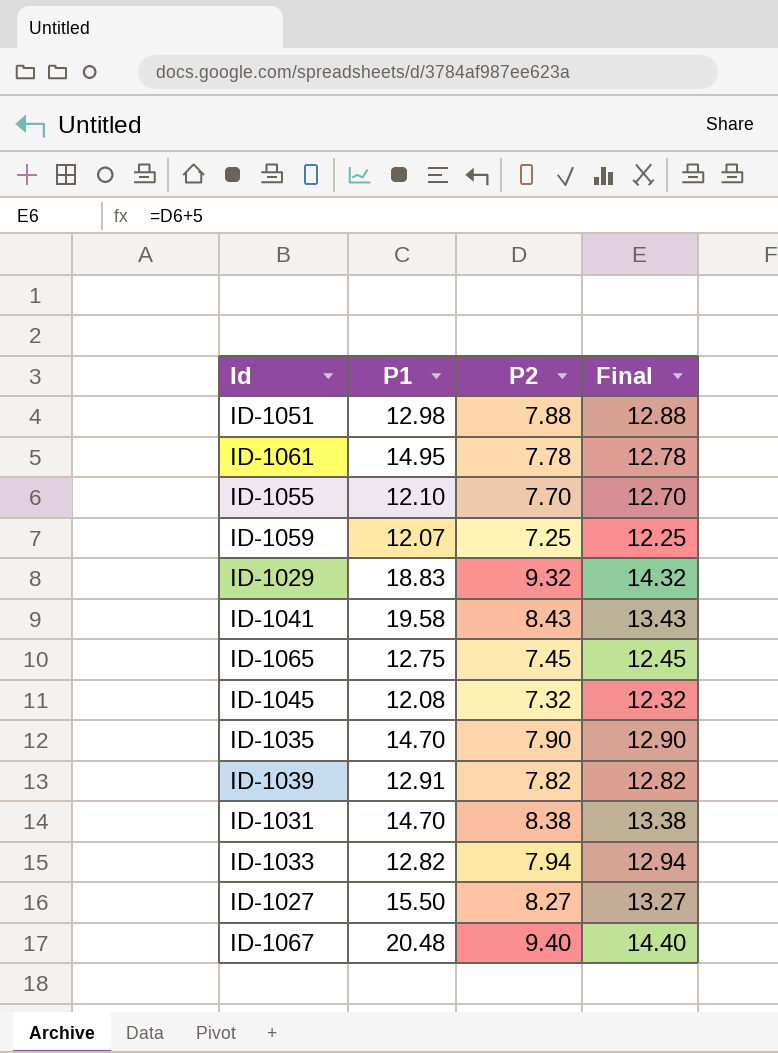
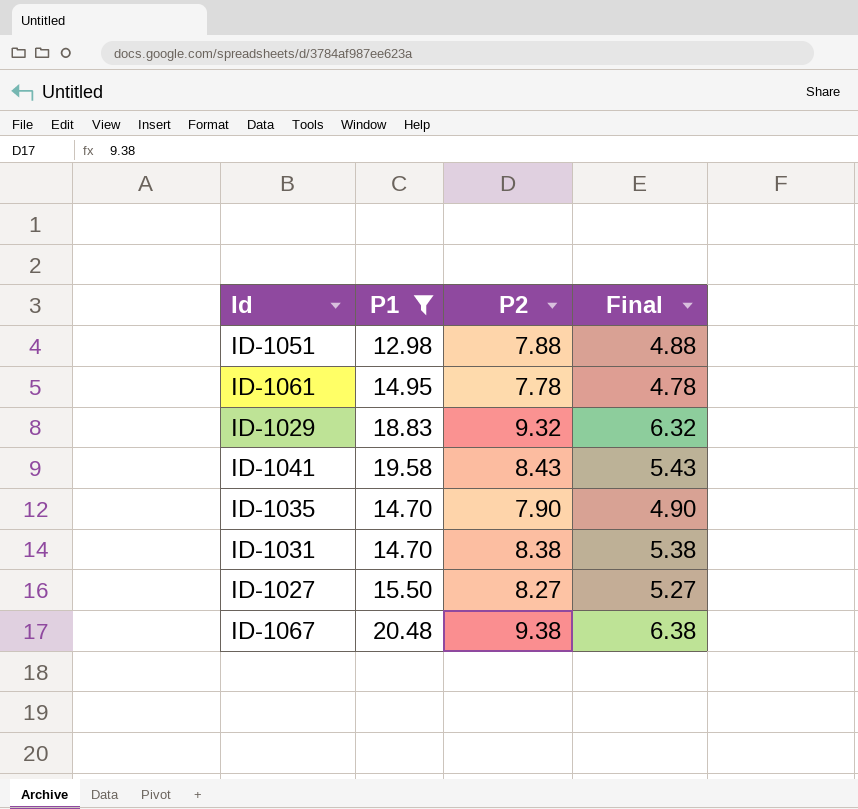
filter: none -> P1 >= 12.98
column Final | formula: [P2] + 5 -> [P2] - 3
ID-1067 | P2: 9.40 -> 9.38

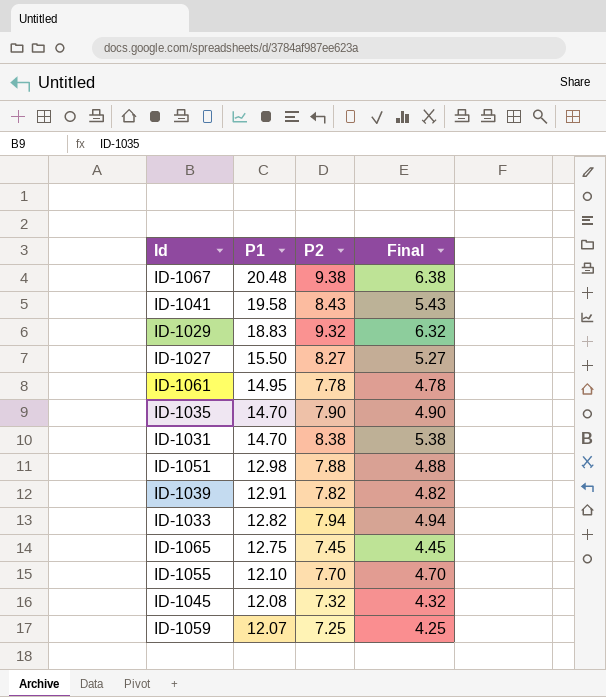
filter: P1 >= 12.98 -> none
row order: none -> P1 descending

